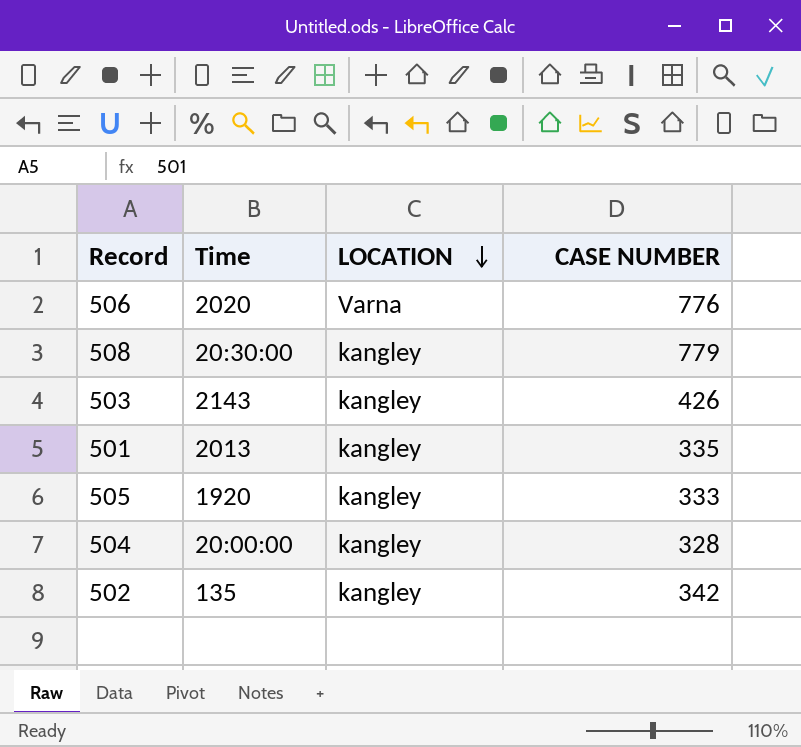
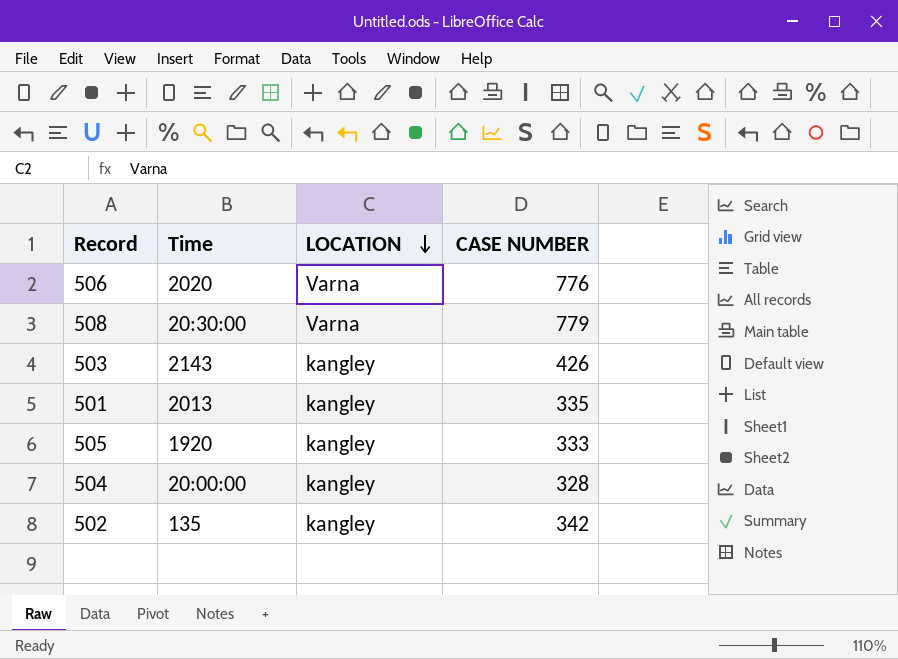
508 | LOCATION: kangley -> Varna

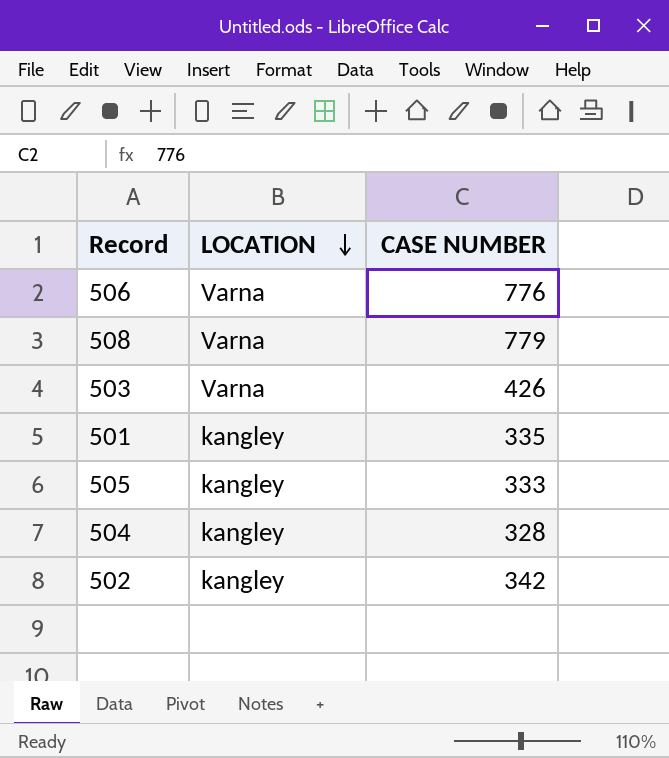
column Time | position: 2 -> none
503 | LOCATION: kangley -> Varna

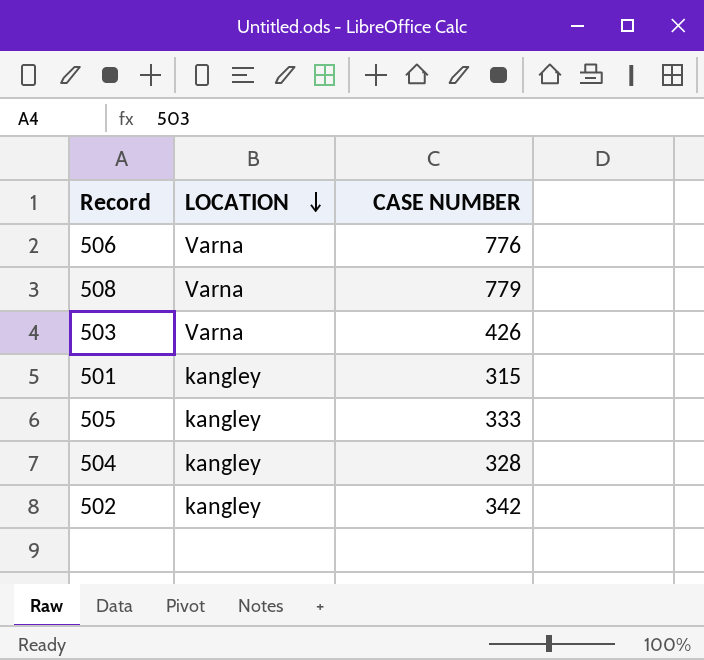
501 | CASE NUMBER: 335 -> 315

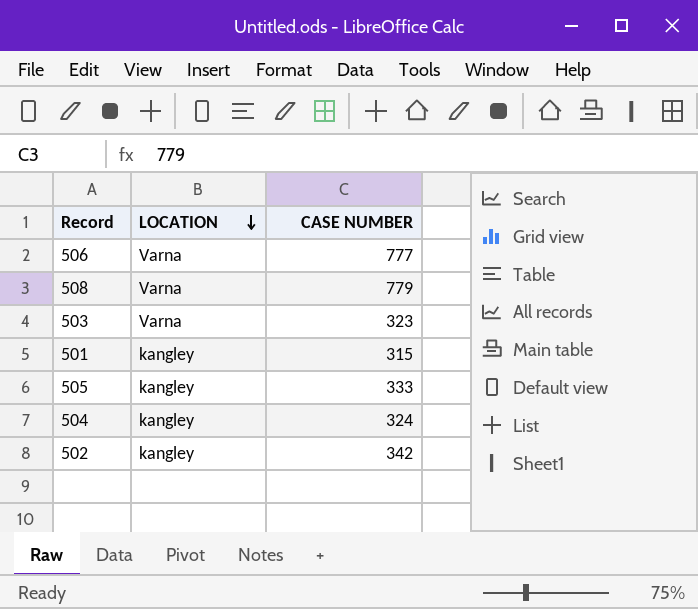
506 | CASE NUMBER: 776 -> 777
503 | CASE NUMBER: 426 -> 323
504 | CASE NUMBER: 328 -> 324

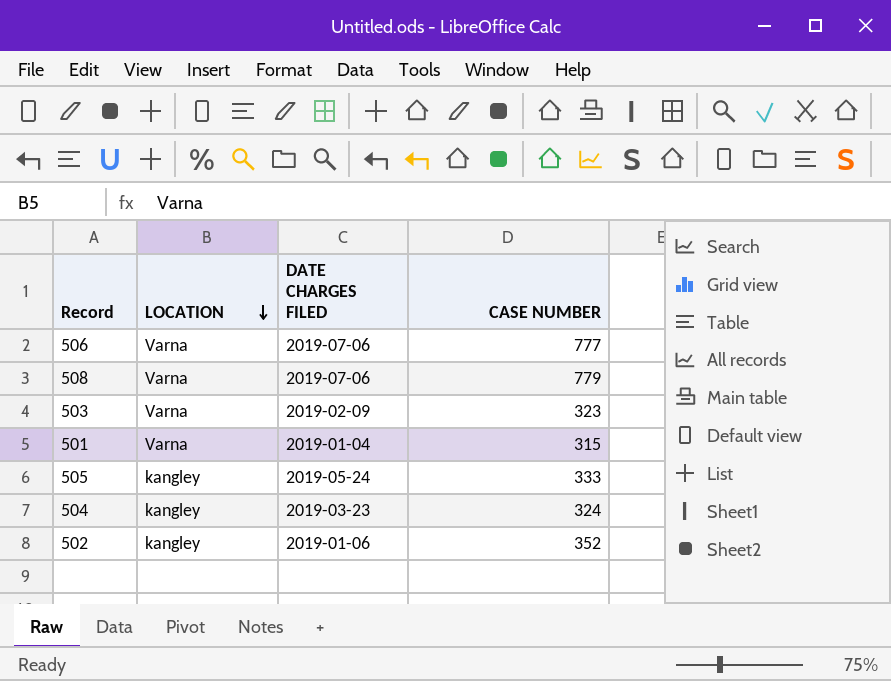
column DATE CHARGES FILED | position: none -> 3
501 | LOCATION: kangley -> Varna
502 | CASE NUMBER: 342 -> 352

